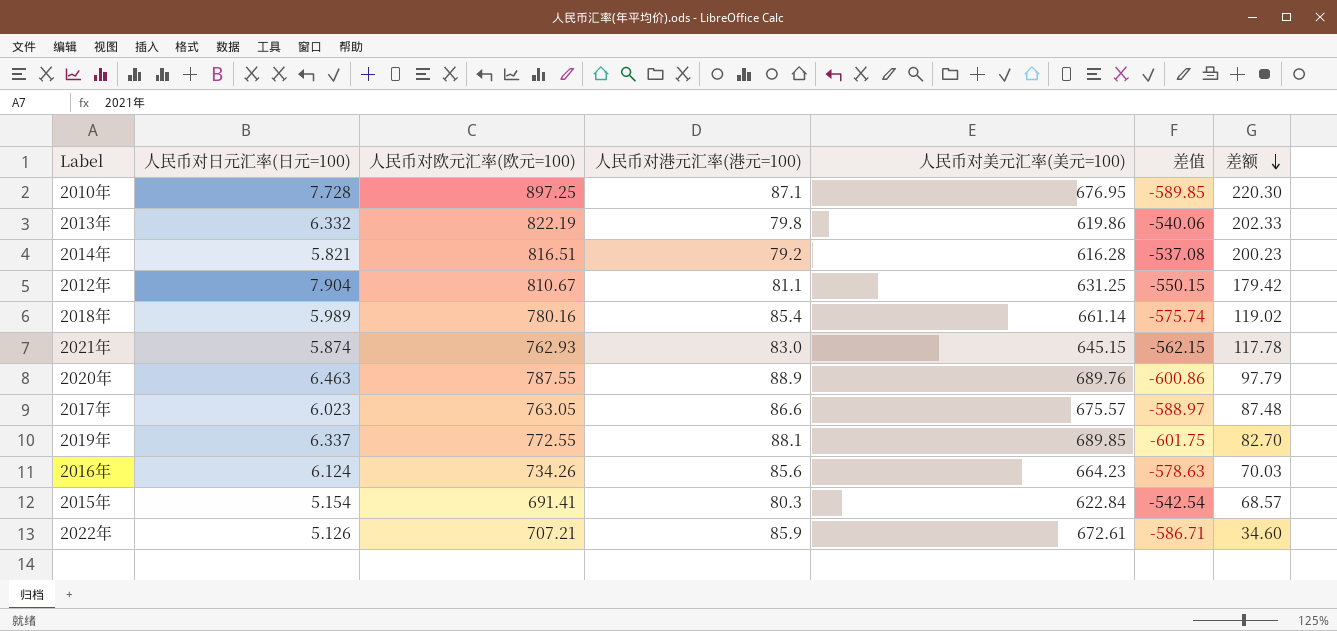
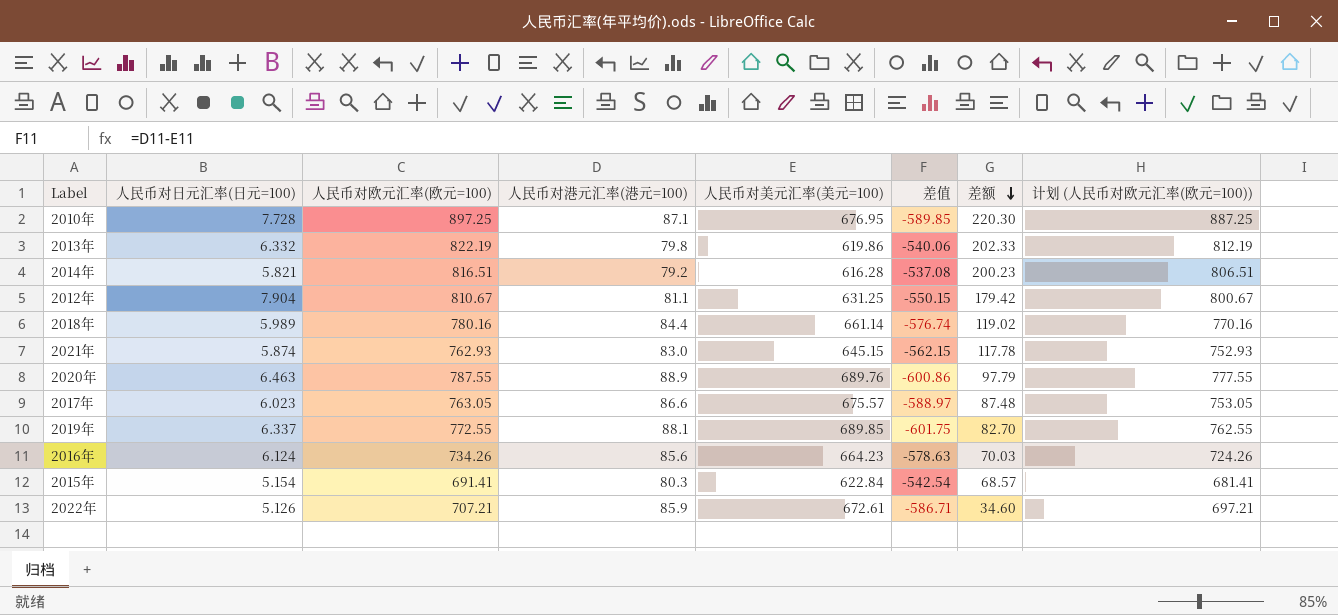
column 计划 (人民币对欧元汇率(欧元=100)) | formula: none -> [人民币对欧元汇率(欧元=100)] - 10
2018年 | 人民币对港元汇率(港元=100): 85.4 -> 84.4
2018年 | 差值: -575.74 -> -576.74

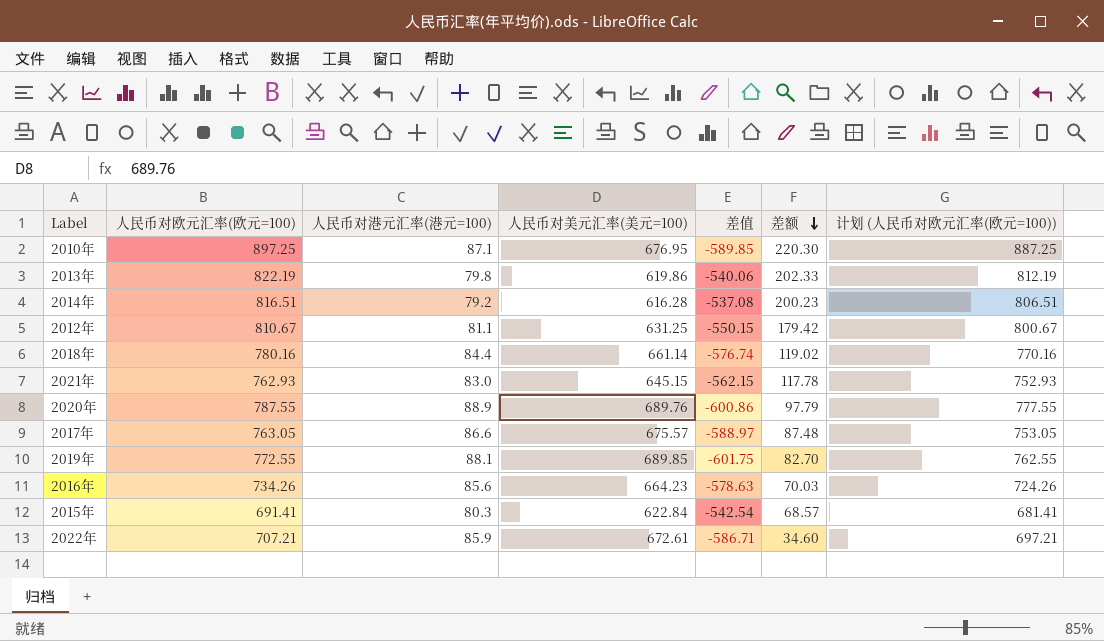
column 人民币对日元汇率(日元=100) | position: 2 -> none

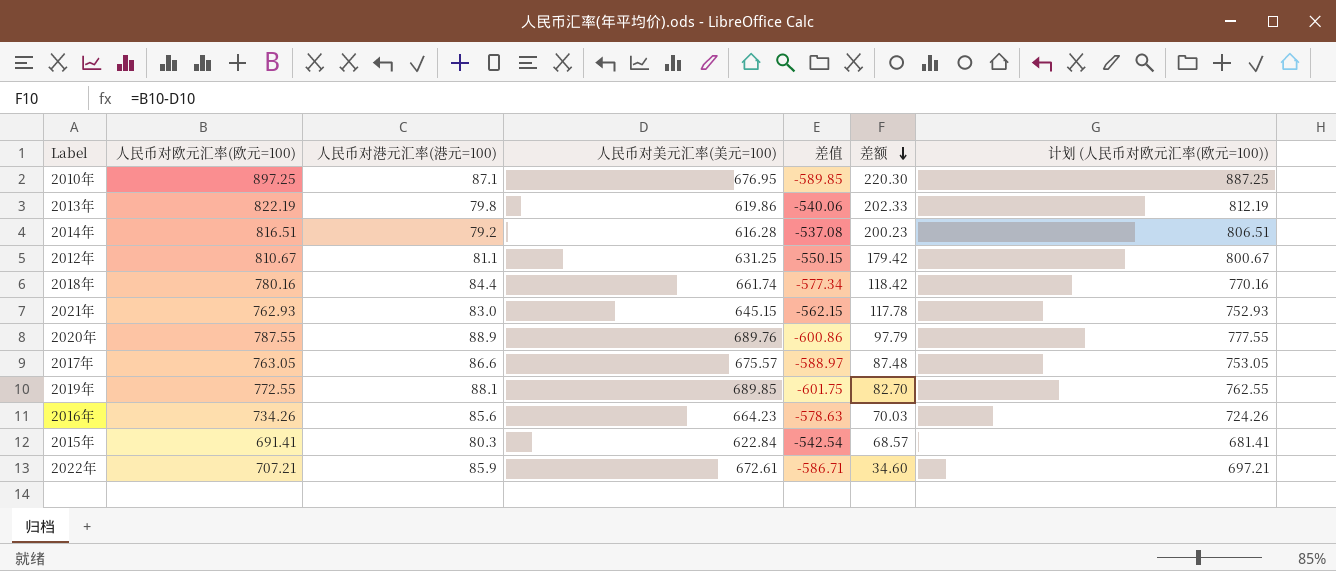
2018年 | 人民币对美元汇率(美元=100): 661.14 -> 661.74
2018年 | 差值: -576.74 -> -577.34
2018年 | 差额: 119.02 -> 118.42

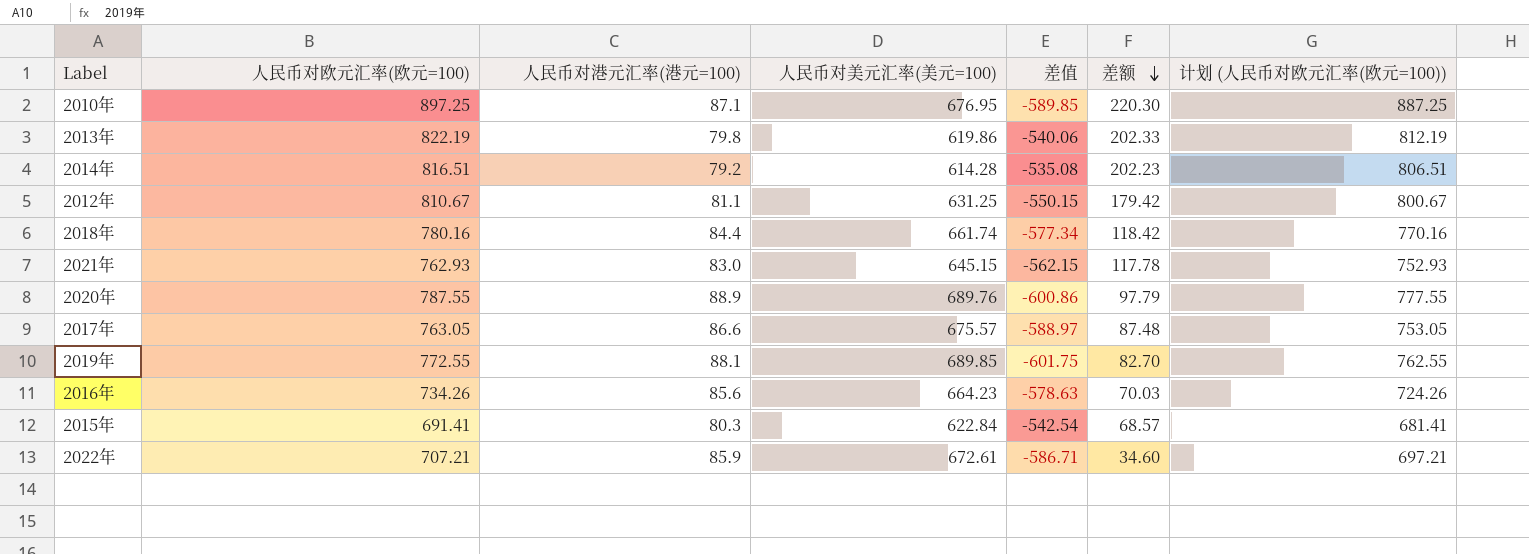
2014年 | 人民币对美元汇率(美元=100): 616.28 -> 614.28
2014年 | 差值: -537.08 -> -535.08
2014年 | 差额: 200.23 -> 202.23

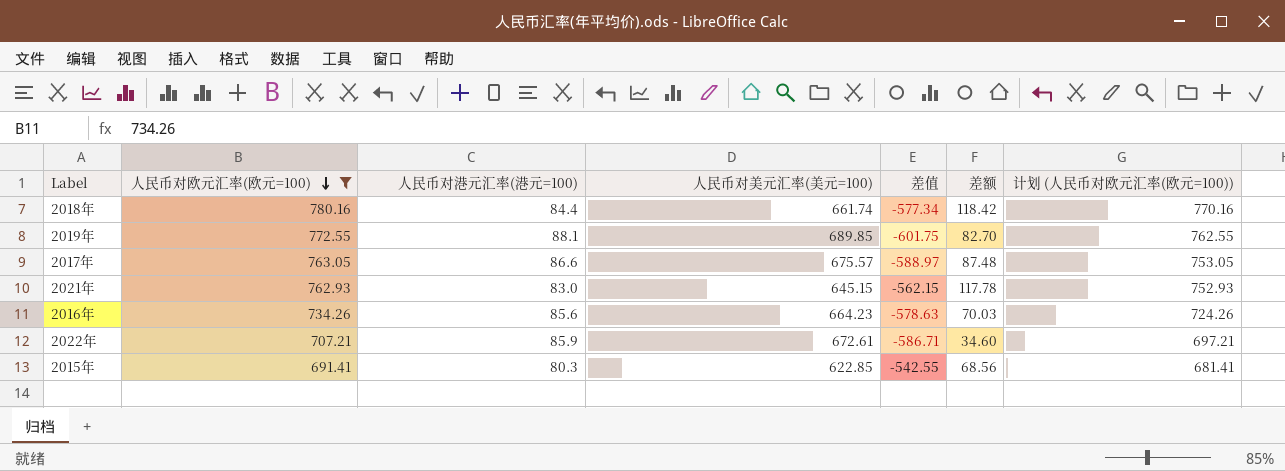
filter: none -> 人民币对欧元汇率(欧元=100) <= 780.16
row order: 差额 descending -> 人民币对欧元汇率(欧元=100) descending
2015年 | 人民币对美元汇率(美元=100): 622.84 -> 622.85
2015年 | 差值: -542.54 -> -542.55
2015年 | 差额: 68.57 -> 68.56

